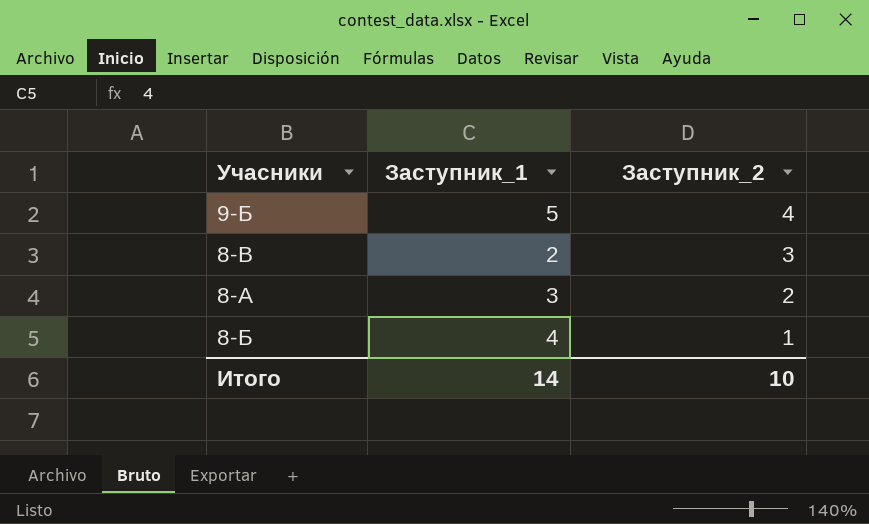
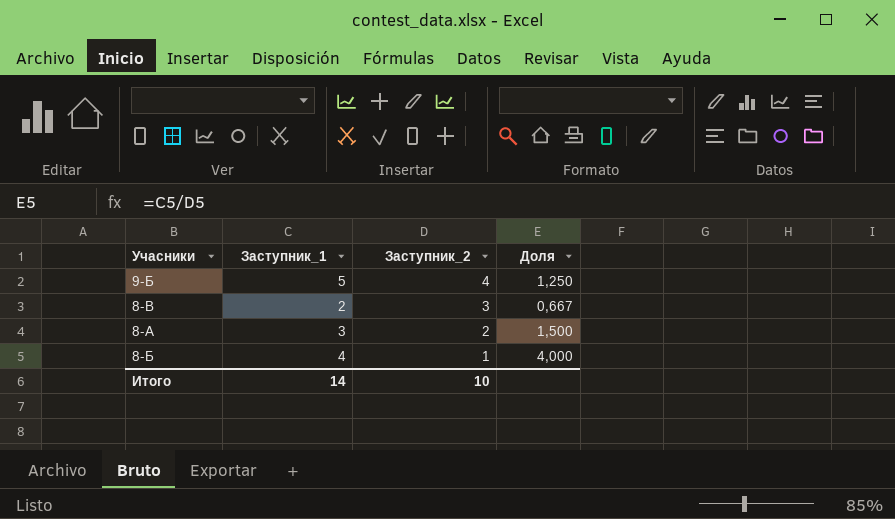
column Доля | formula: none -> [Заступник_1] / [Заступник_2]

